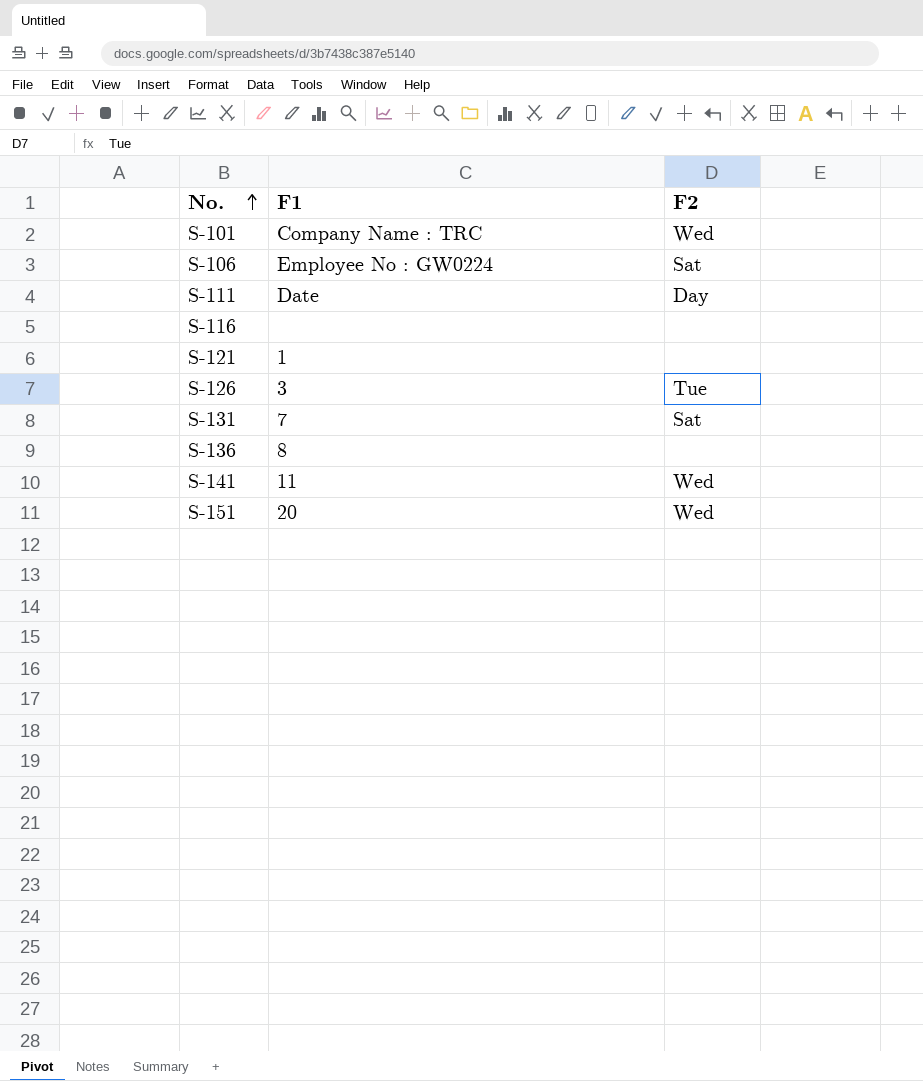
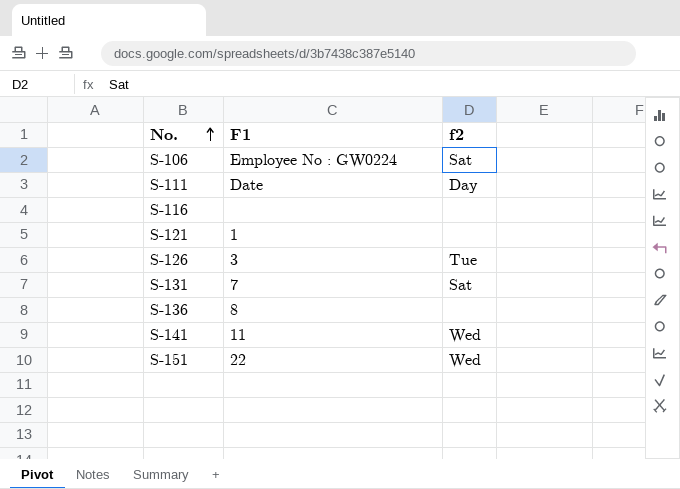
column name: F2 -> f2
row S-101: Company Name : TRC | Wed -> none
S-151 | F1: 20 -> 22

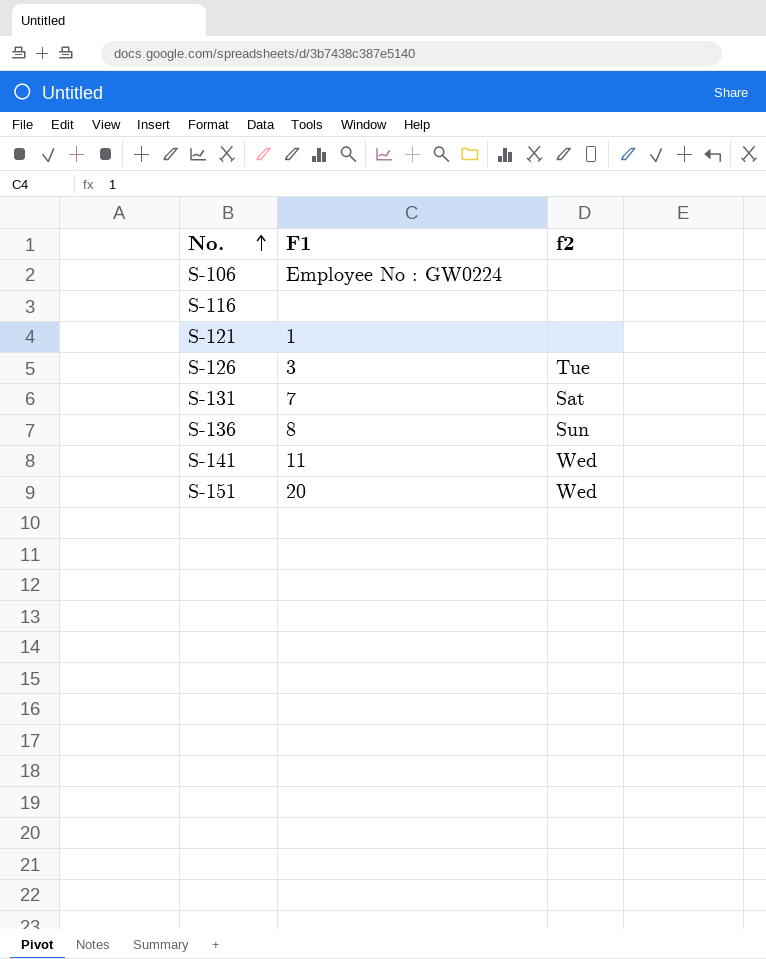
row S-111: Date | Day -> none
S-106 | f2: Sat -> none
S-136 | f2: none -> Sun
S-151 | F1: 22 -> 20

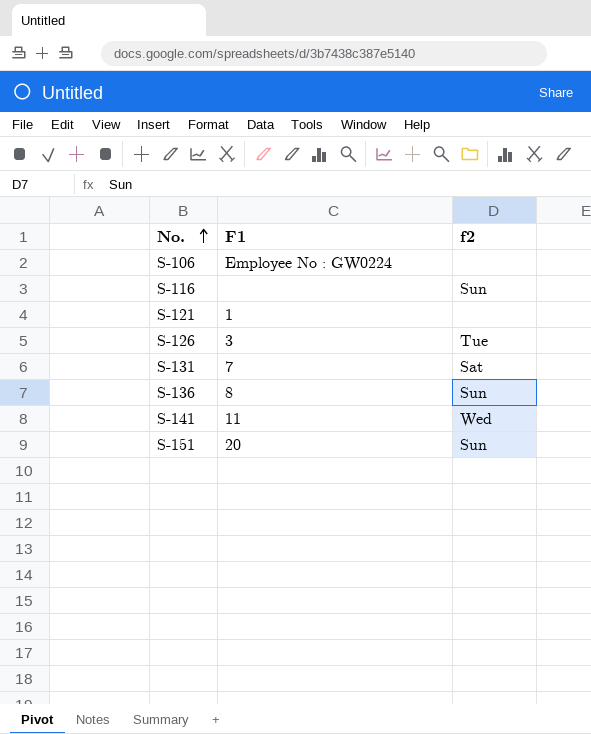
S-116 | f2: none -> Sun
S-151 | f2: Wed -> Sun

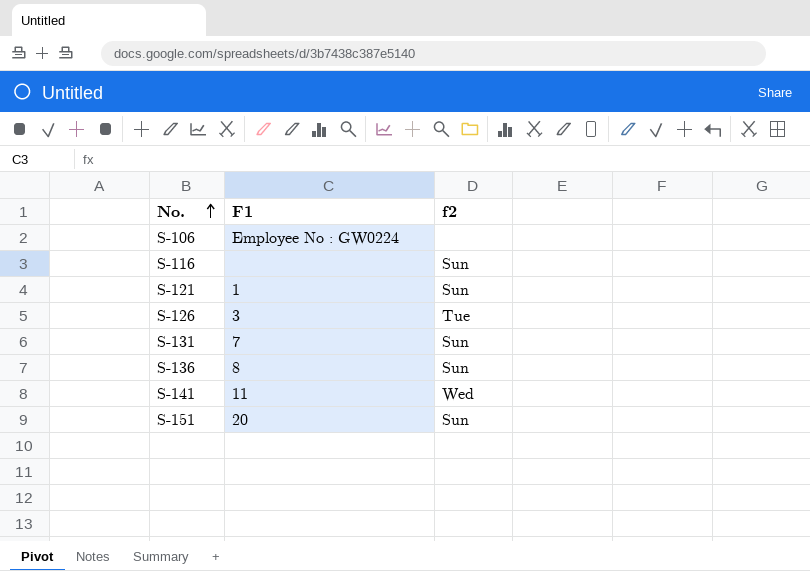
S-121 | f2: none -> Sun
S-131 | f2: Sat -> Sun

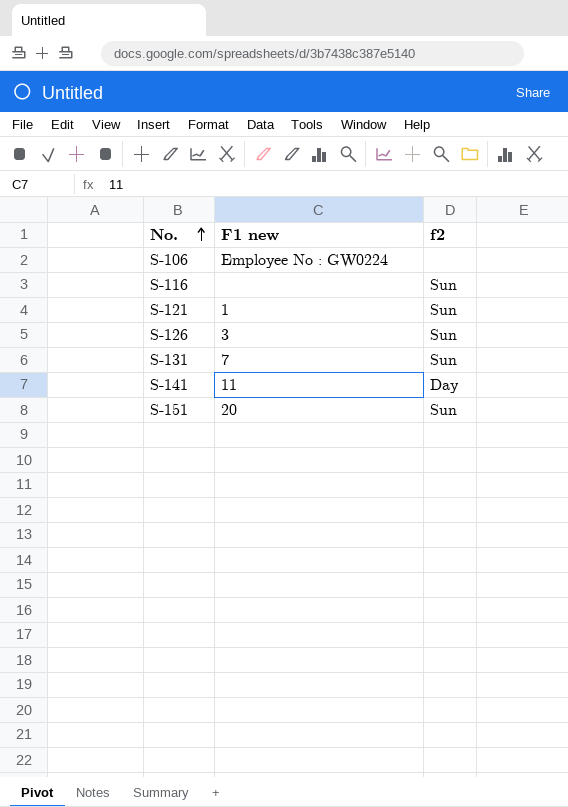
column name: F1 -> F1 new
row S-136: 8 | Sun -> none
S-126 | f2: Tue -> Sun
S-141 | f2: Wed -> Day

